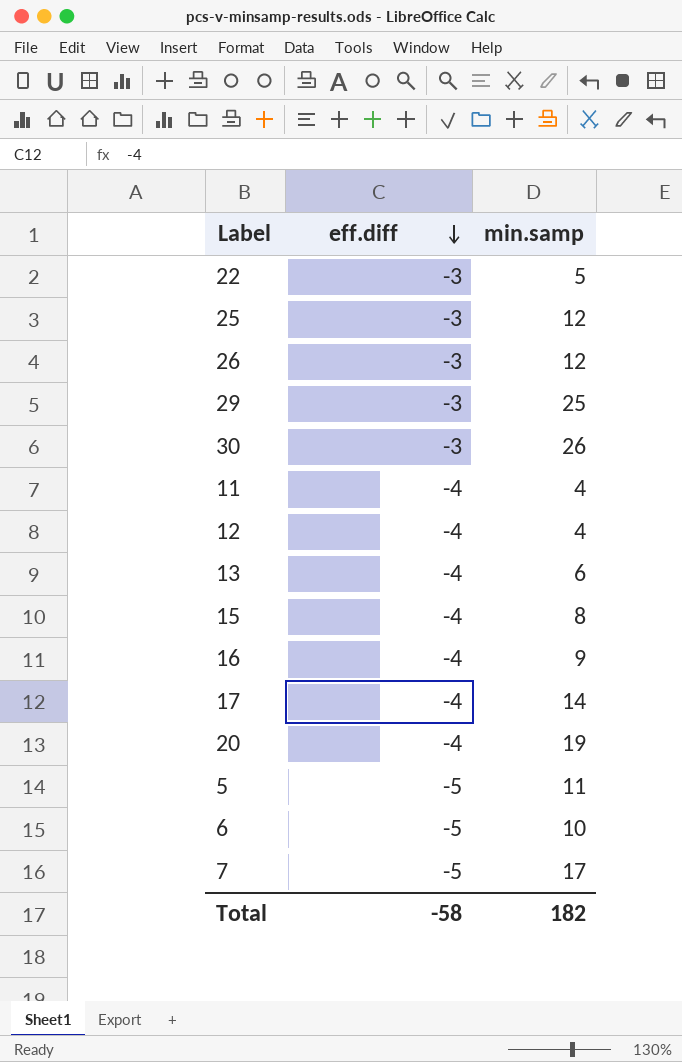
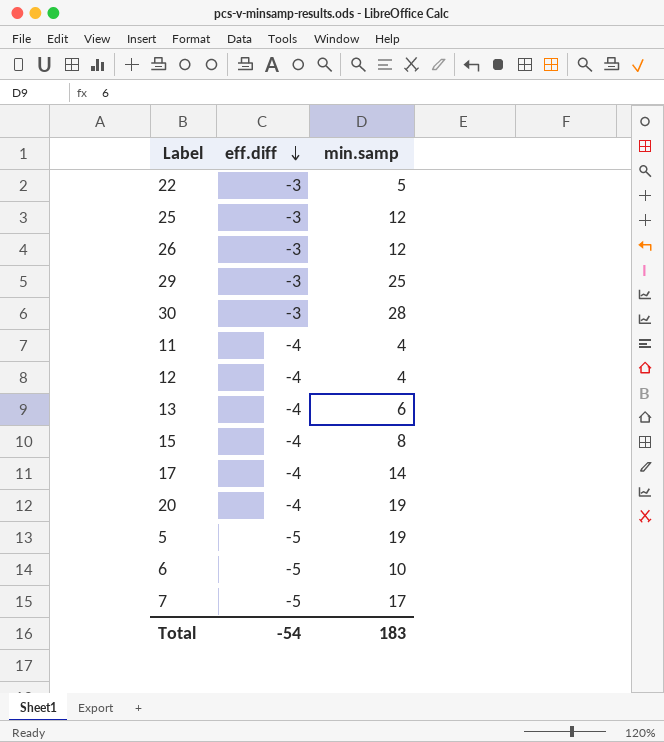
row 16: -4 | 9 -> none
30 | min.samp: 26 -> 28
5 | min.samp: 11 -> 19
Total | eff.diff: -58 -> -54
Total | min.samp: 182 -> 183

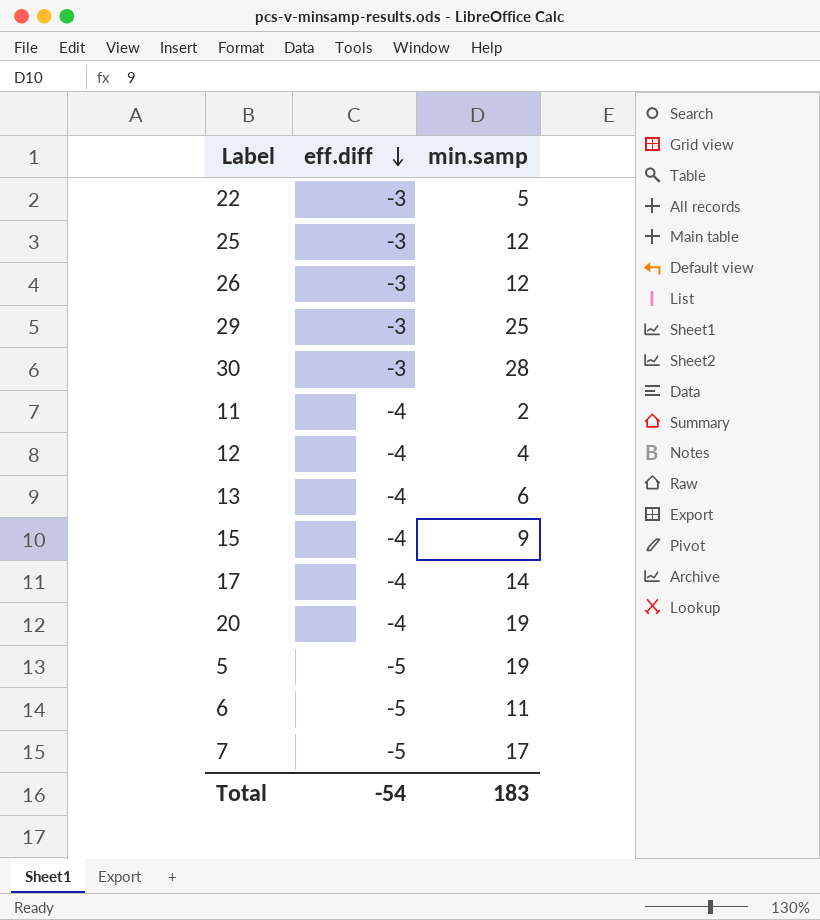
11 | min.samp: 4 -> 2
15 | min.samp: 8 -> 9
6 | min.samp: 10 -> 11

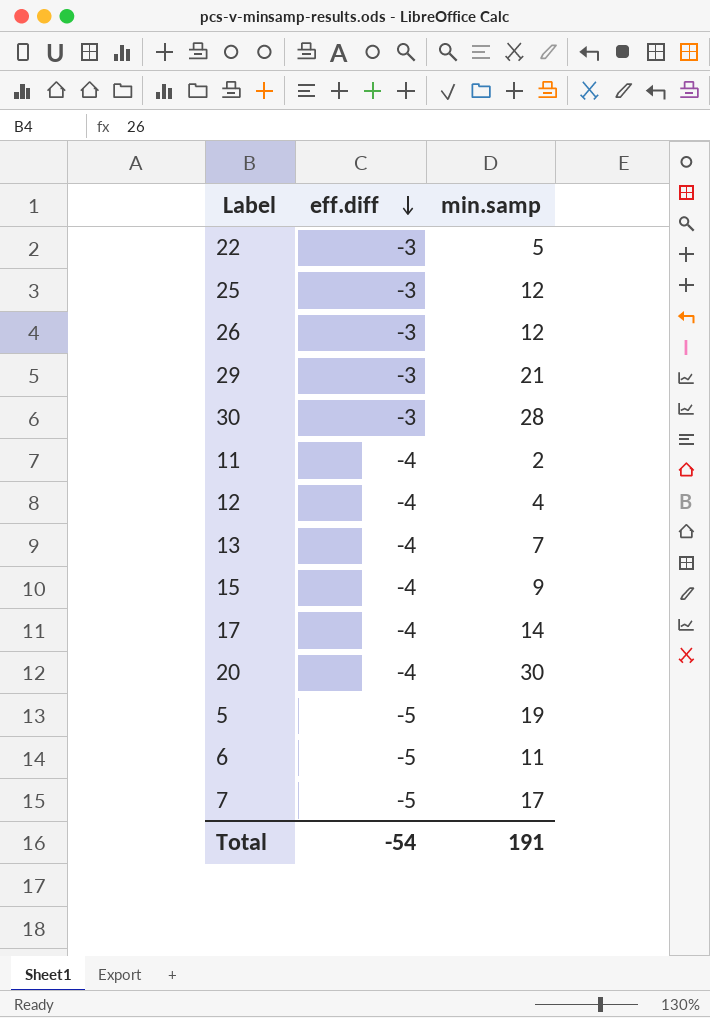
29 | min.samp: 25 -> 21
13 | min.samp: 6 -> 7
20 | min.samp: 19 -> 30
Total | min.samp: 183 -> 191

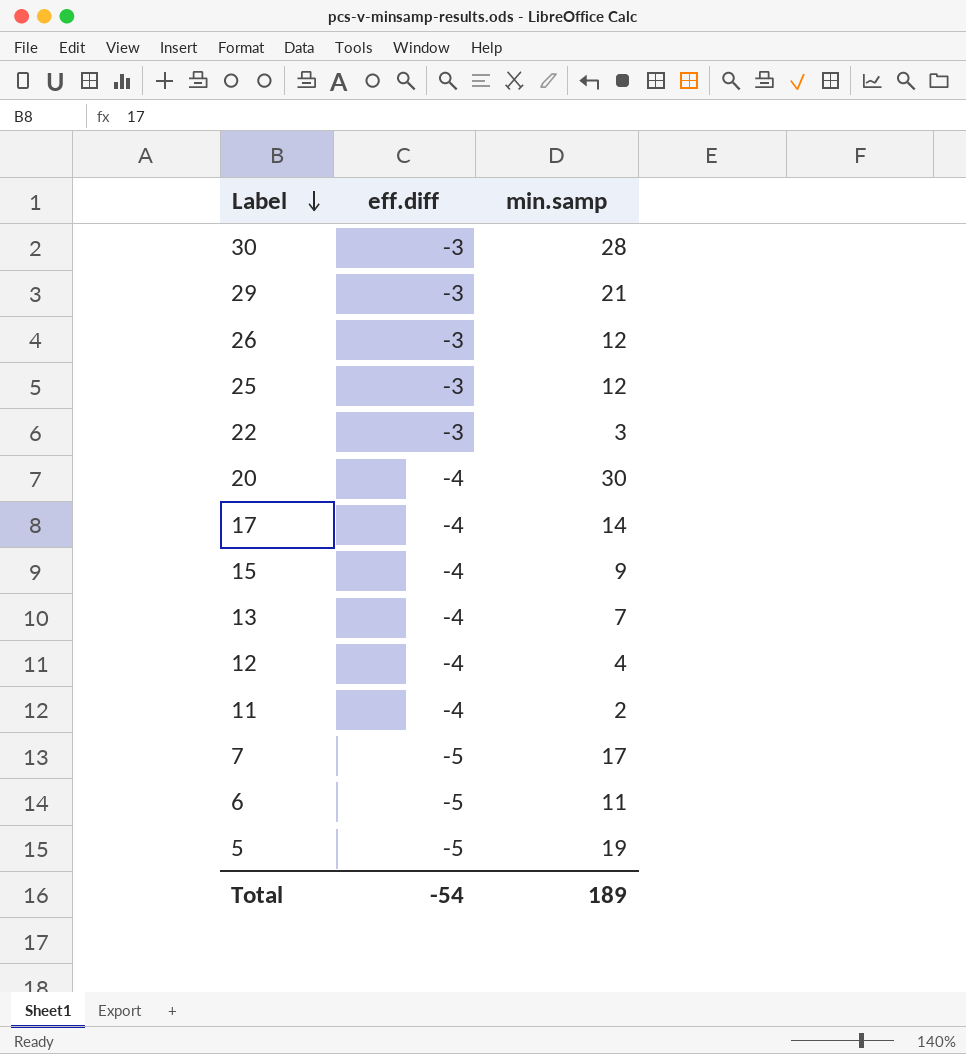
row order: eff.diff descending -> Label descending
22 | min.samp: 5 -> 3
Total | min.samp: 191 -> 189

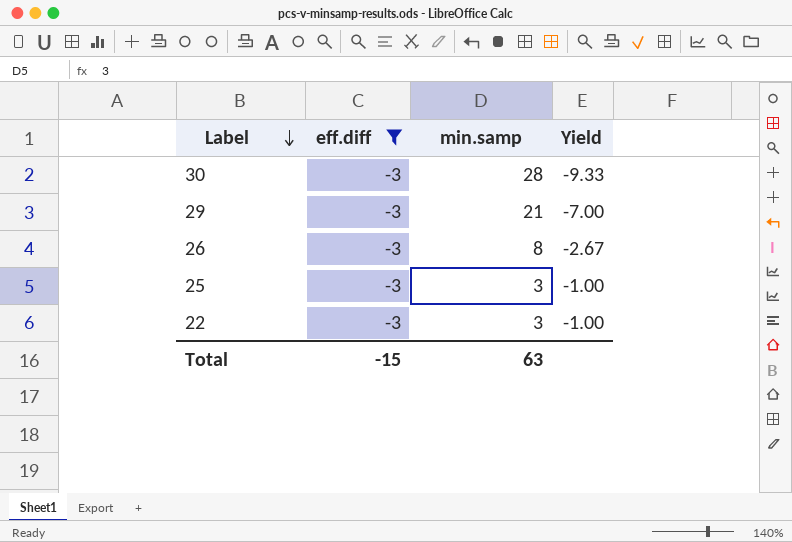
filter: none -> eff.diff = -3
column Yield | formula: none -> [min.samp] / [eff.diff]
26 | min.samp: 12 -> 8
25 | min.samp: 12 -> 3
Total | eff.diff: -54 -> -15
Total | min.samp: 189 -> 63

